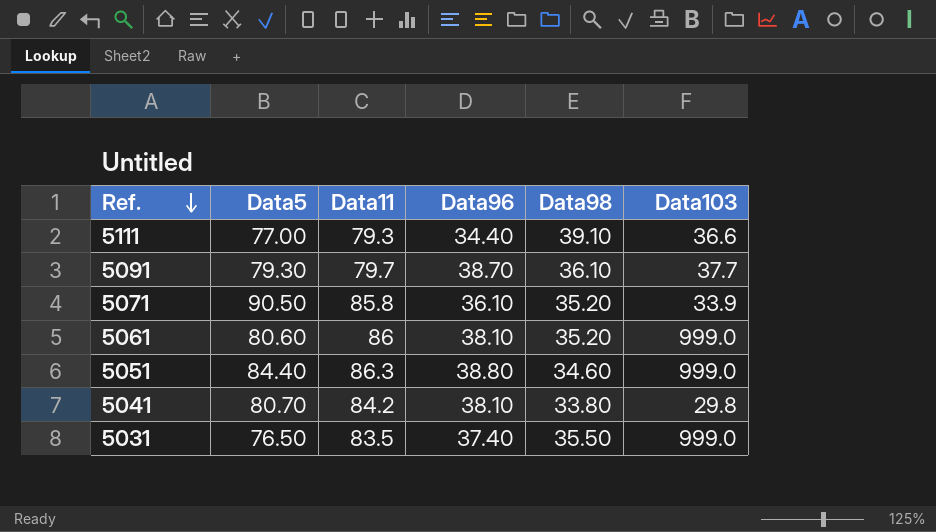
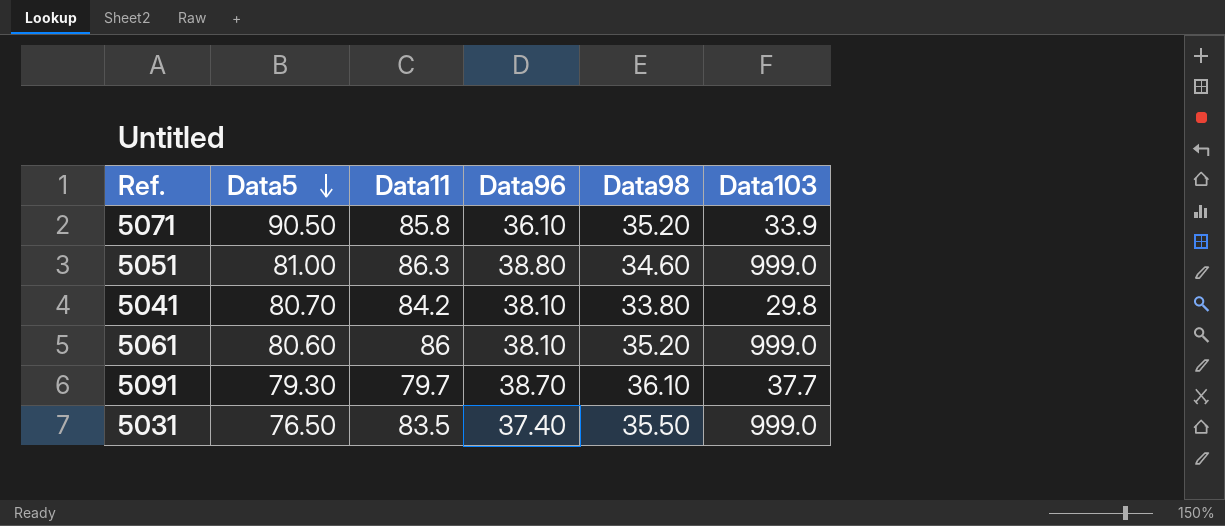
row order: Ref. descending -> Data5 descending
row 5111: 77.00 | 79.3 | 34.40 | 39.10 | 36.6 -> none
5051 | Data5: 84.40 -> 81.00

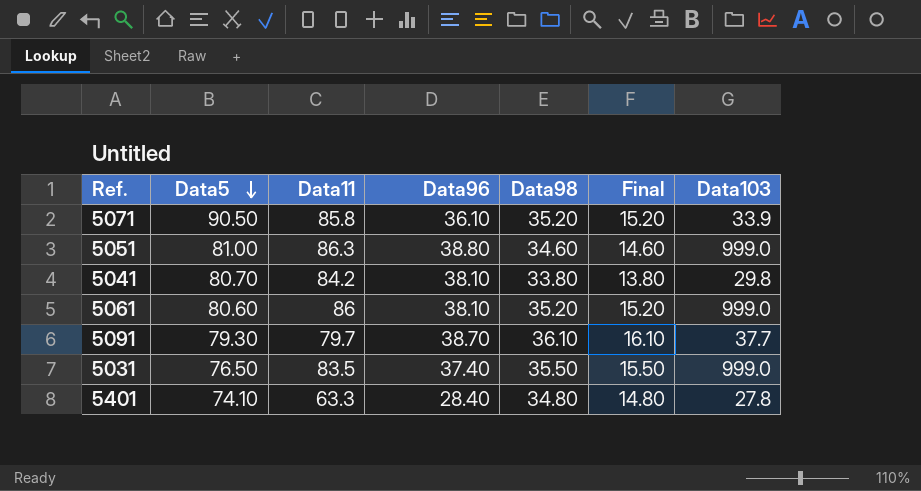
column Final | formula: none -> [Data98] - 20
row 5401: none -> 74.10 | 63.3 | 28.40 | 34.80 | 14.80 | 27.8

